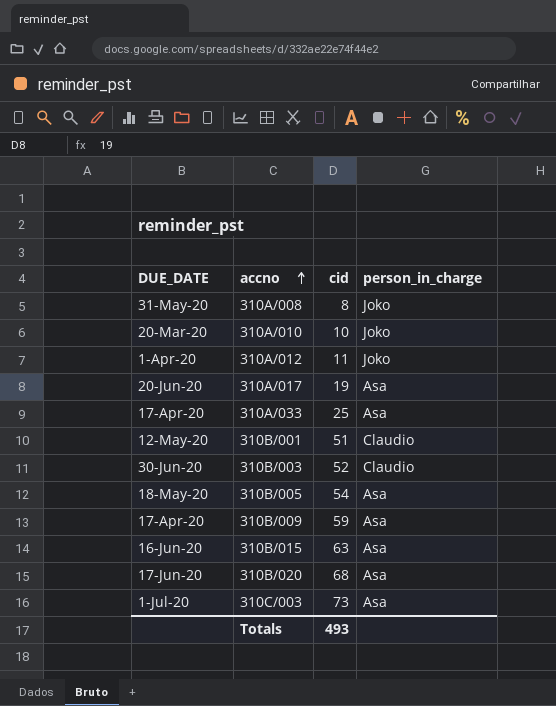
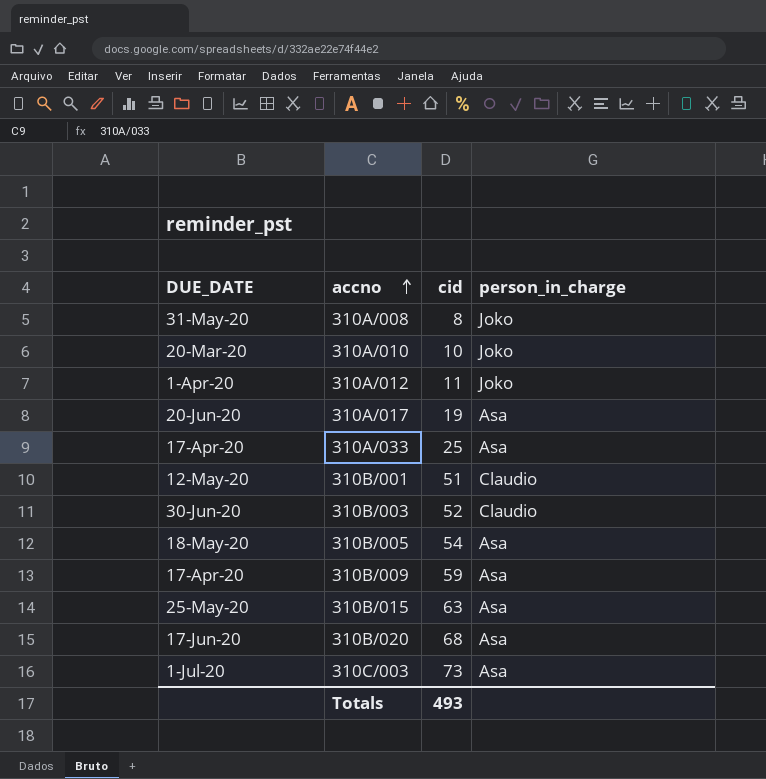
310B/015 | DUE_DATE: 16-Jun-20 -> 25-May-20

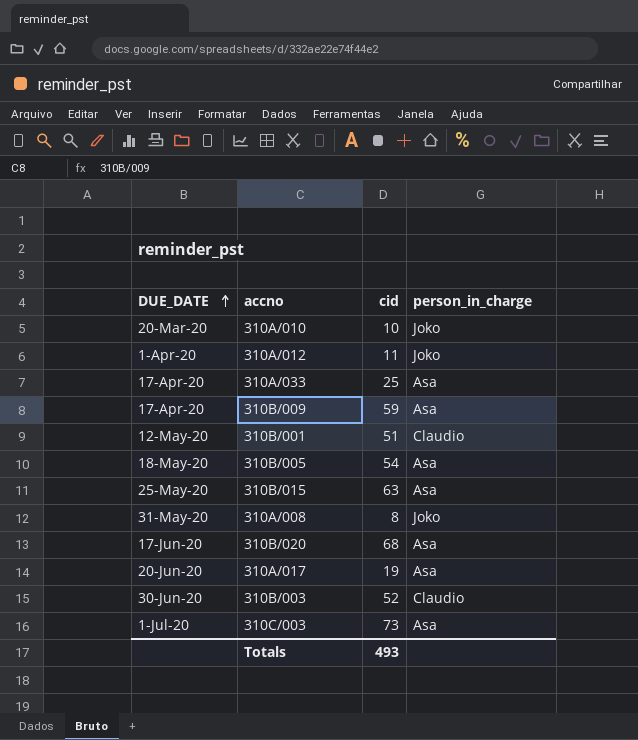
row order: accno ascending -> DUE_DATE ascending

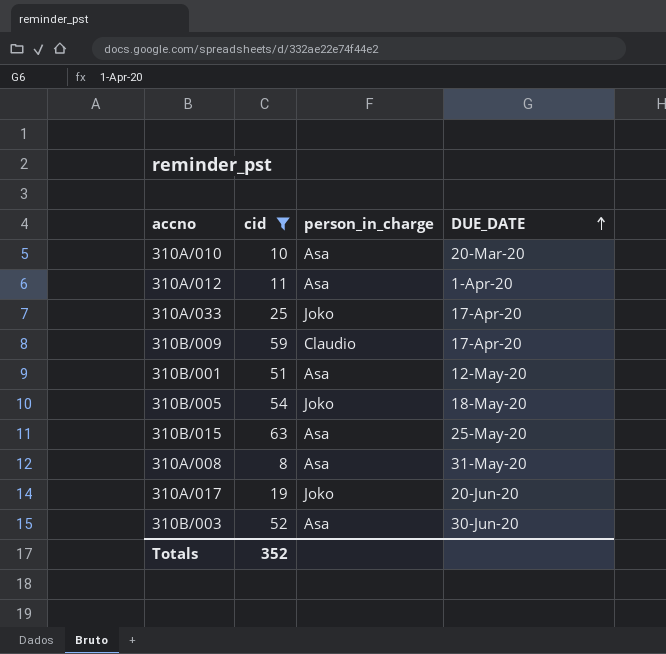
filter: none -> cid <= 63
column DUE_DATE | position: 1 -> 4
310A/010 | person_in_charge: Joko -> Asa
310A/012 | person_in_charge: Joko -> Asa
310A/033 | person_in_charge: Asa -> Joko
310B/009 | person_in_charge: Asa -> Claudio
310B/001 | person_in_charge: Claudio -> Asa
310B/005 | person_in_charge: Asa -> Joko
310A/008 | person_in_charge: Joko -> Asa
310A/017 | person_in_charge: Asa -> Joko
310B/003 | person_in_charge: Claudio -> Asa
Totals | cid: 493 -> 352

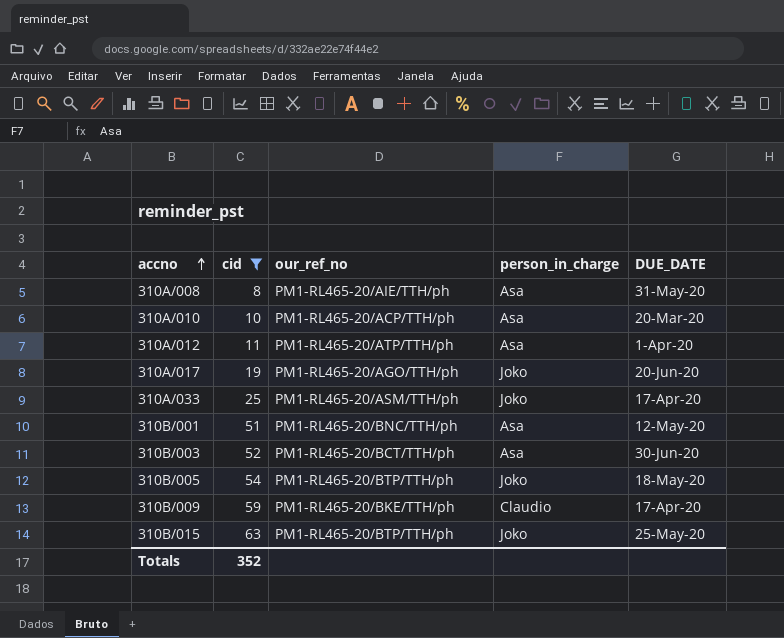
row order: DUE_DATE ascending -> accno ascending
column our_ref_no | position: none -> 3
310B/015 | person_in_charge: Asa -> Joko

